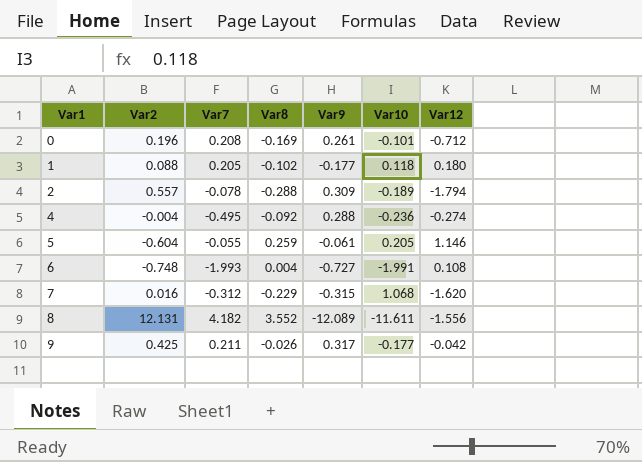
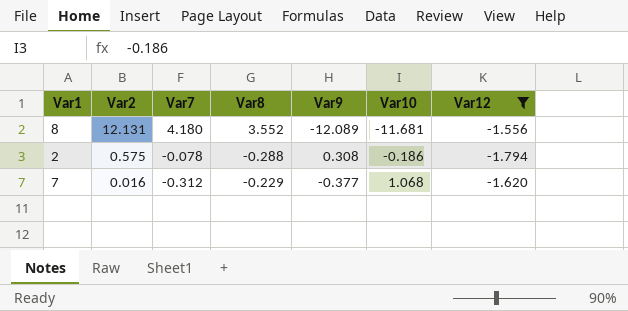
filter: none -> Var12 <= -1.556
row order: Var1 ascending -> Var2 descending
8 | Var7: 4.182 -> 4.180
8 | Var10: -11.611 -> -11.681
2 | Var2: 0.557 -> 0.575
2 | Var9: 0.309 -> 0.308
2 | Var10: -0.189 -> -0.186
7 | Var9: -0.315 -> -0.377

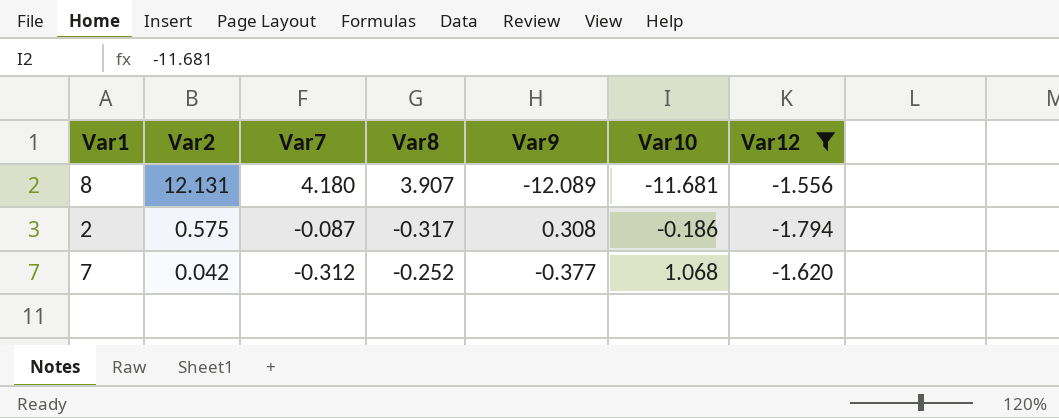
8 | Var8: 3.552 -> 3.907
2 | Var7: -0.078 -> -0.087
2 | Var8: -0.288 -> -0.317
7 | Var2: 0.016 -> 0.042
7 | Var8: -0.229 -> -0.252

